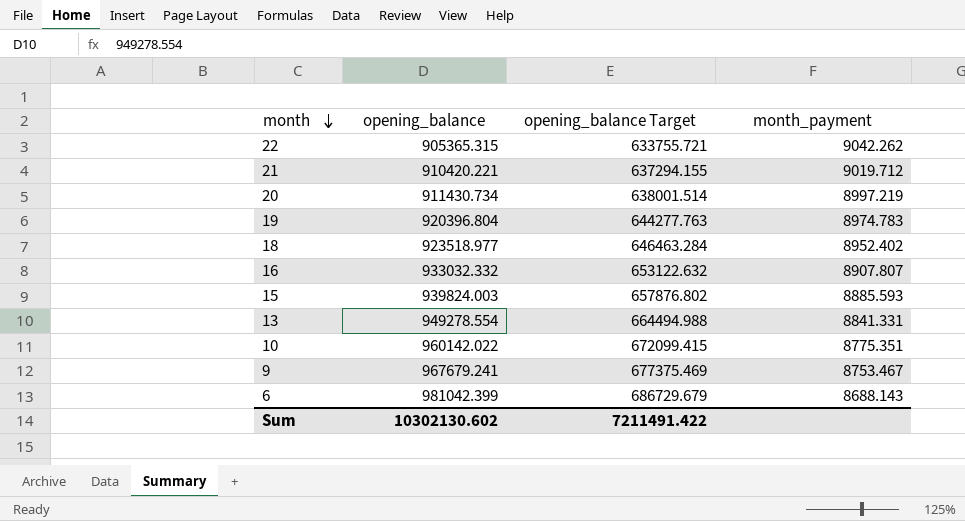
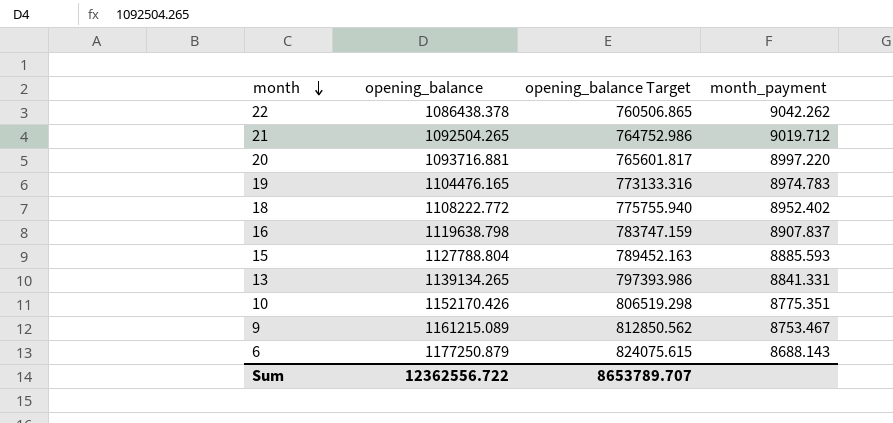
22 | opening_balance: 905365.315 -> 1086438.378
22 | opening_balance Target: 633755.721 -> 760506.865
21 | opening_balance: 910420.221 -> 1092504.265
21 | opening_balance Target: 637294.155 -> 764752.986
20 | opening_balance: 911430.734 -> 1093716.881
20 | opening_balance Target: 638001.514 -> 765601.817
20 | month_payment: 8997.219 -> 8997.220
19 | opening_balance: 920396.804 -> 1104476.165
19 | opening_balance Target: 644277.763 -> 773133.316
18 | opening_balance: 923518.977 -> 1108222.772
18 | opening_balance Target: 646463.284 -> 775755.940
16 | opening_balance: 933032.332 -> 1119638.798
16 | opening_balance Target: 653122.632 -> 783747.159
16 | month_payment: 8907.807 -> 8907.837
15 | opening_balance: 939824.003 -> 1127788.804
15 | opening_balance Target: 657876.802 -> 789452.163
13 | opening_balance: 949278.554 -> 1139134.265
13 | opening_balance Target: 664494.988 -> 797393.986
10 | opening_balance: 960142.022 -> 1152170.426
10 | opening_balance Target: 672099.415 -> 806519.298
9 | opening_balance: 967679.241 -> 1161215.089
9 | opening_balance Target: 677375.469 -> 812850.562
6 | opening_balance: 981042.399 -> 1177250.879
6 | opening_balance Target: 686729.679 -> 824075.615
Sum | opening_balance: 10302130.602 -> 12362556.722
Sum | opening_balance Target: 7211491.422 -> 8653789.707

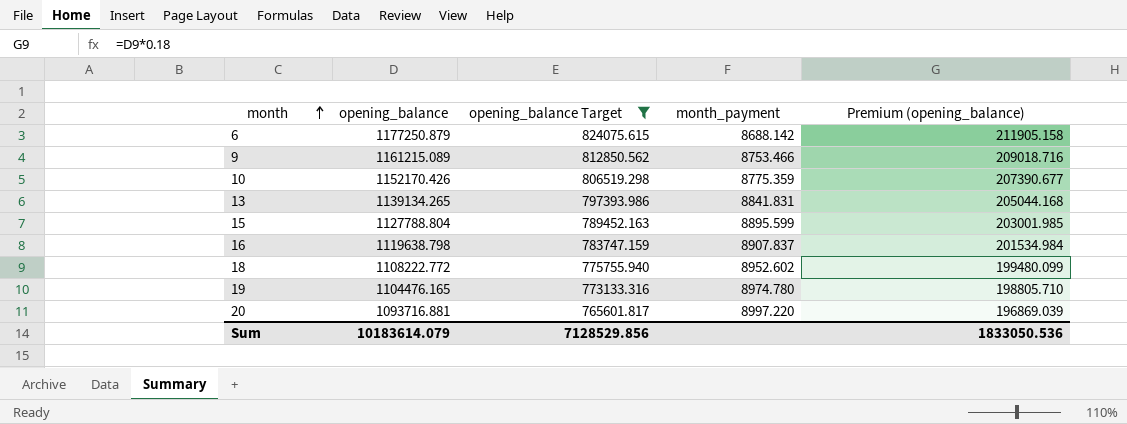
filter: none -> opening_balance Target >= 765601.817
row order: month descending -> month ascending
column Premium (opening_balance) | formula: none -> [opening_balance] * 0.18
6 | month_payment: 8688.143 -> 8688.142
9 | month_payment: 8753.467 -> 8753.466
10 | month_payment: 8775.351 -> 8775.359
13 | month_payment: 8841.331 -> 8841.831
15 | month_payment: 8885.593 -> 8895.599
18 | month_payment: 8952.402 -> 8952.602
19 | month_payment: 8974.783 -> 8974.780
Sum | opening_balance: 12362556.722 -> 10183614.079
Sum | opening_balance Target: 8653789.707 -> 7128529.856

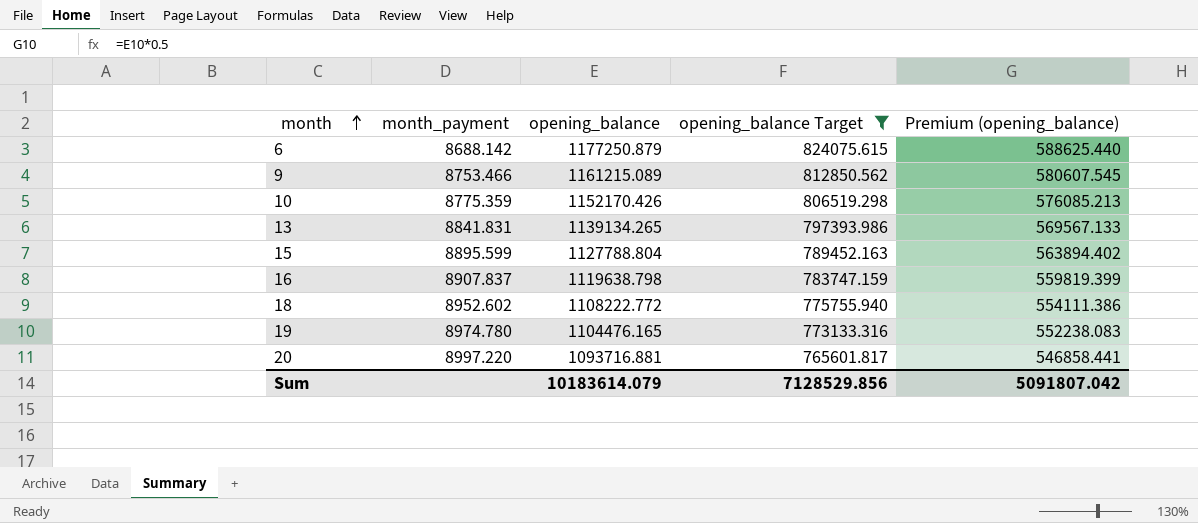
column month_payment | position: 4 -> 2
column Premium (opening_balance) | formula: [opening_balance] * 0.18 -> [opening_balance] * 0.5
Sum | Premium (opening_balance): 1833050.536 -> 5091807.042

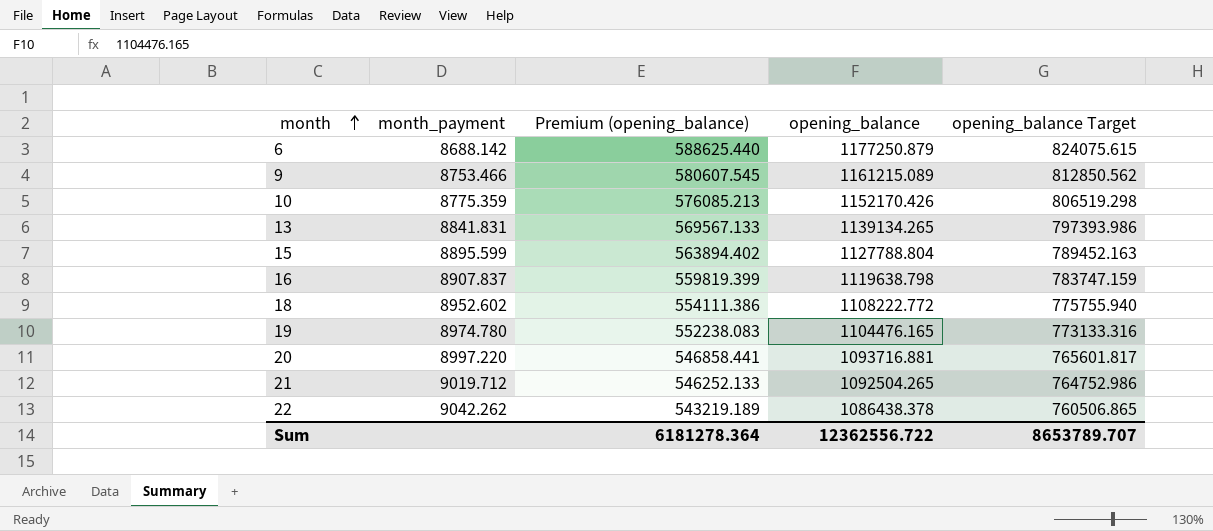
filter: opening_balance Target >= 765601.817 -> none
column Premium (opening_balance) | position: 5 -> 3
Sum | Premium (opening_balance): 5091807.042 -> 6181278.364
Sum | opening_balance: 10183614.079 -> 12362556.722
Sum | opening_balance Target: 7128529.856 -> 8653789.707

